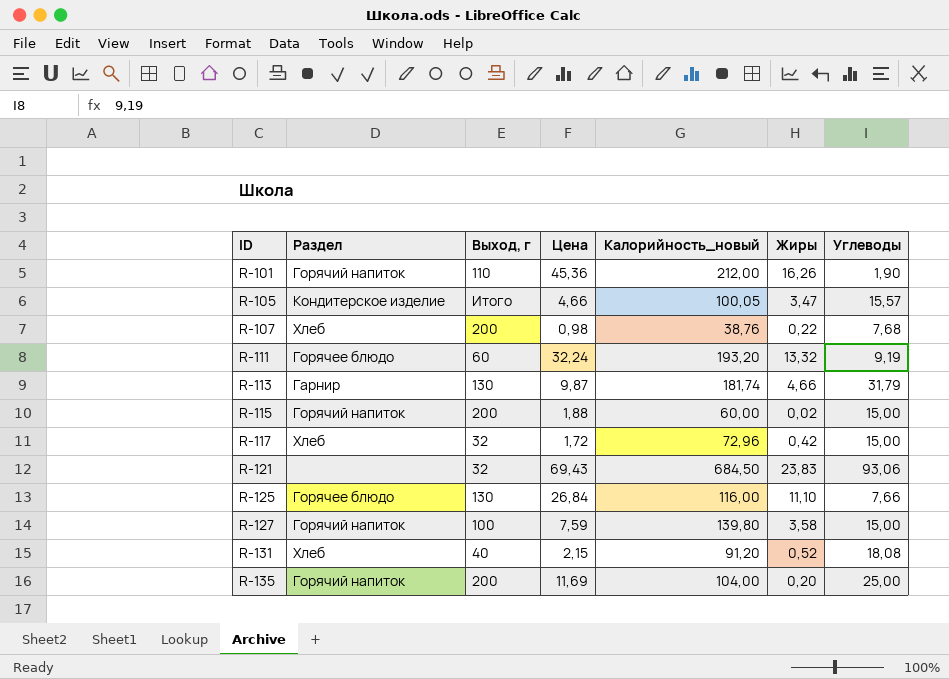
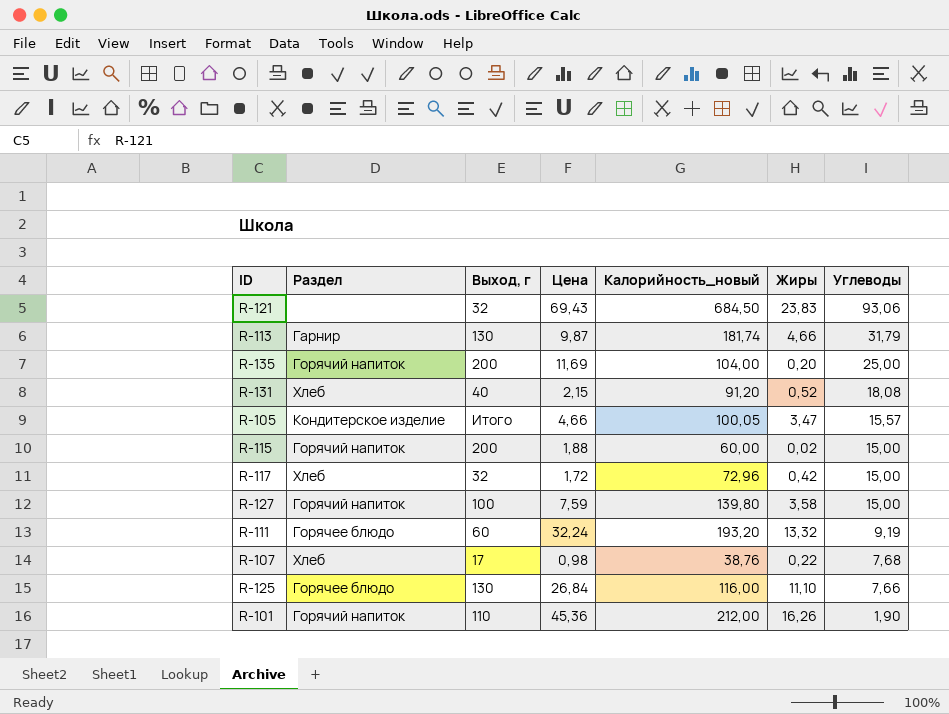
row order: ID ascending -> Углеводы descending
R-107 | Выход, г: 200 -> 17

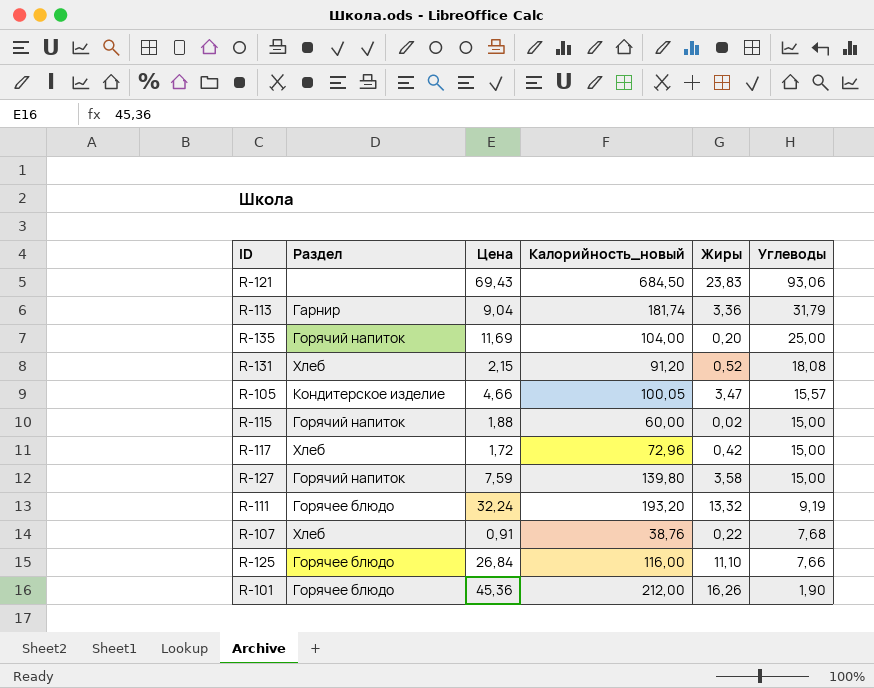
column Выход, г | position: 3 -> none
R-113 | Цена: 9,87 -> 9,04
R-113 | Жиры: 4,66 -> 3,36
R-107 | Цена: 0,98 -> 0,91
R-101 | Раздел: Горячий напиток -> Горячее блюдо

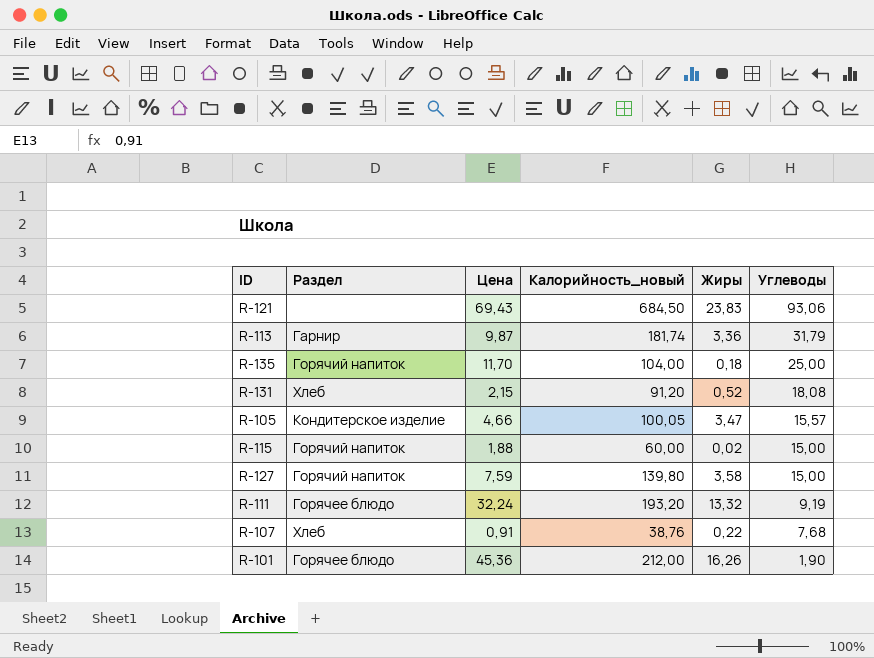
row R-117: Хлеб | 1,72 | 72,96 | 0,42 | 15,00 -> none
row R-125: Горячее блюдо | 26,84 | 116,00 | 11,10 | 7,66 -> none
R-113 | Цена: 9,04 -> 9,87
R-135 | Цена: 11,69 -> 11,70
R-135 | Жиры: 0,20 -> 0,18

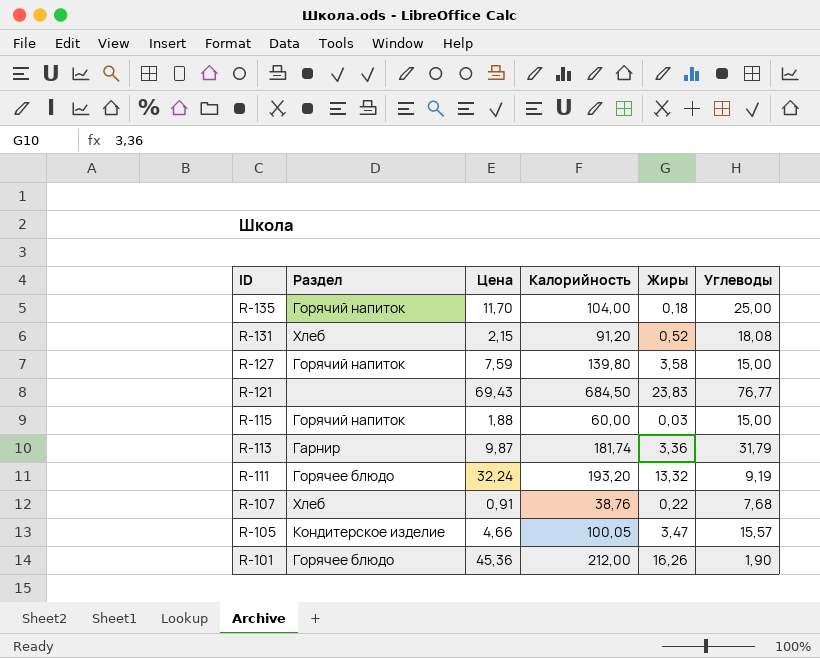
row order: Углеводы descending -> ID descending
column name: Калорийность_новый -> Калорийность
R-121 | Углеводы: 93,06 -> 76,77
R-115 | Жиры: 0,02 -> 0,03

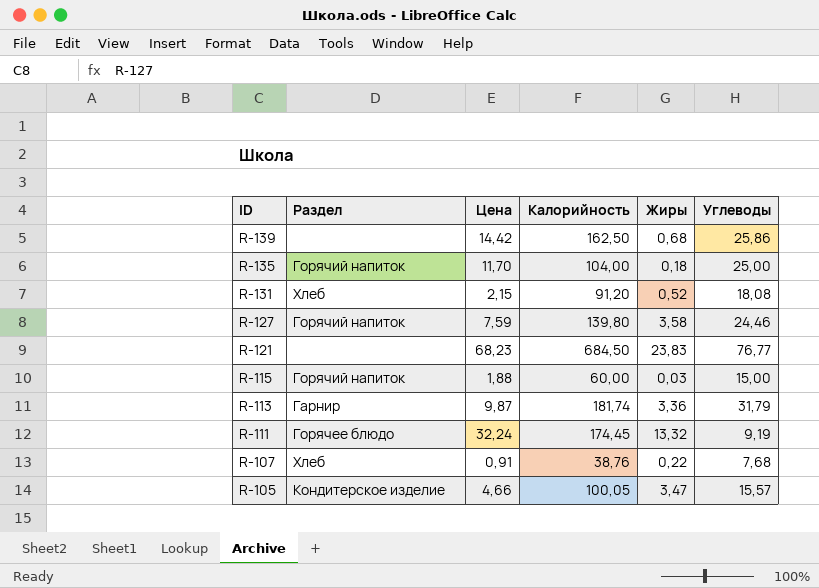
row R-101: Горячее блюдо | 45,36 | 212,00 | 16,26 | 1,90 -> none
row R-139: none -> none | 14,42 | 162,50 | 0,68 | 25,86
R-127 | Углеводы: 15,00 -> 24,46
R-121 | Цена: 69,43 -> 68,23
R-111 | Калорийность: 193,20 -> 174,45

